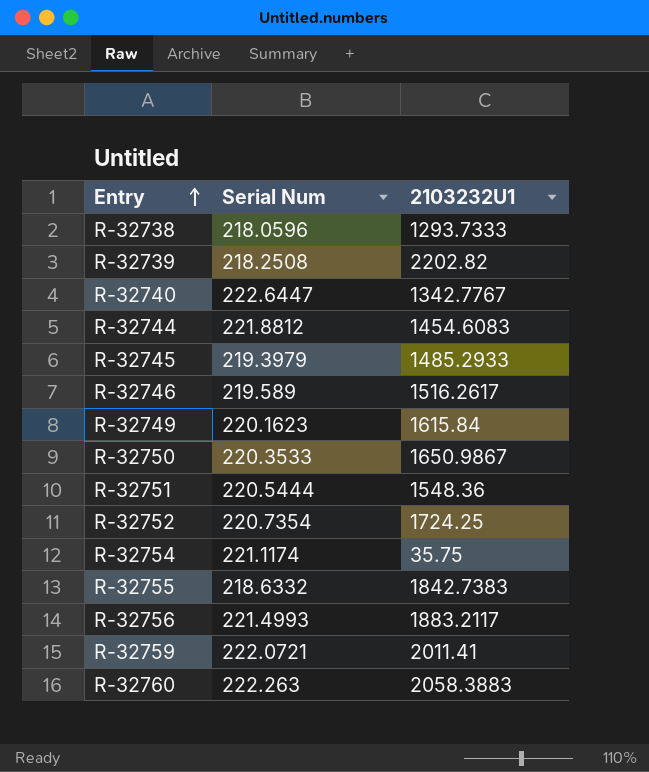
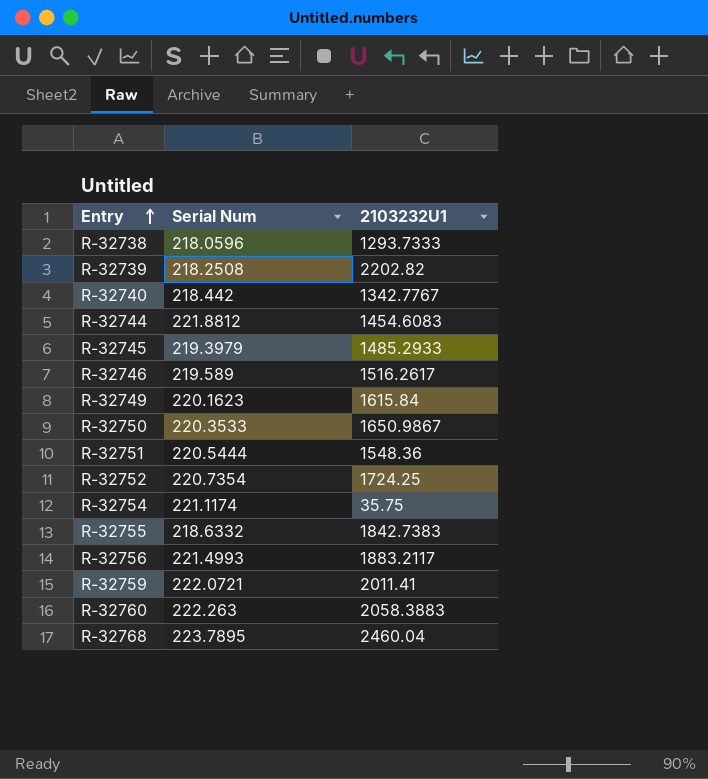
R-32740 | Serial Num: 222.6447 -> 218.442
row R-32768: none -> 223.7895 | 2460.04

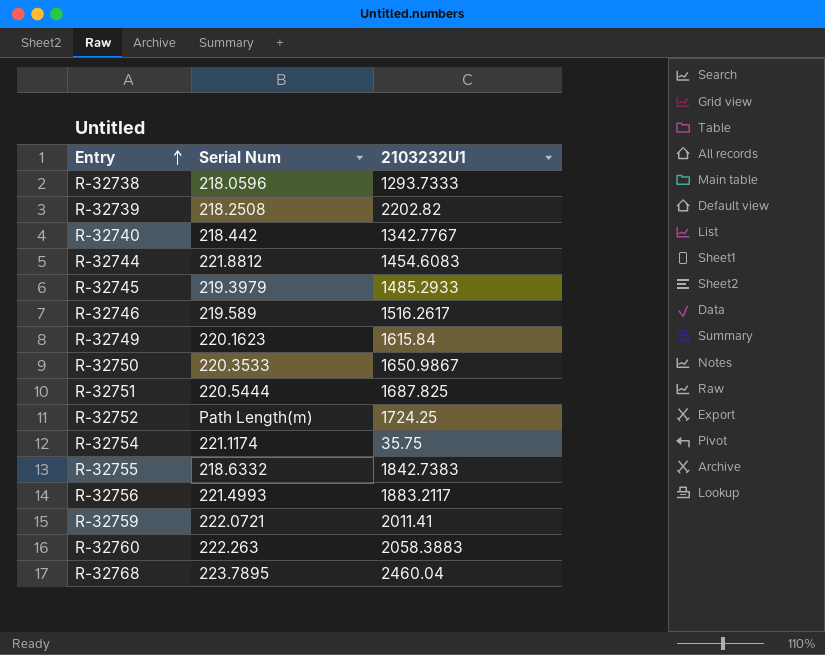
R-32751 | 2103232U1: 1548.36 -> 1687.825
R-32752 | Serial Num: 220.7354 -> Path Length(m)

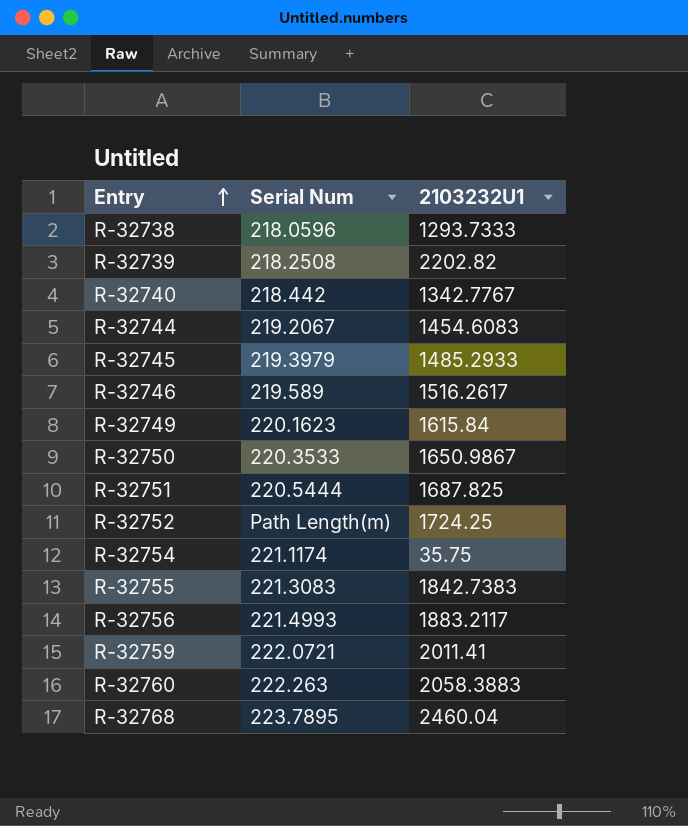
R-32744 | Serial Num: 221.8812 -> 219.2067
R-32755 | Serial Num: 218.6332 -> 221.3083

